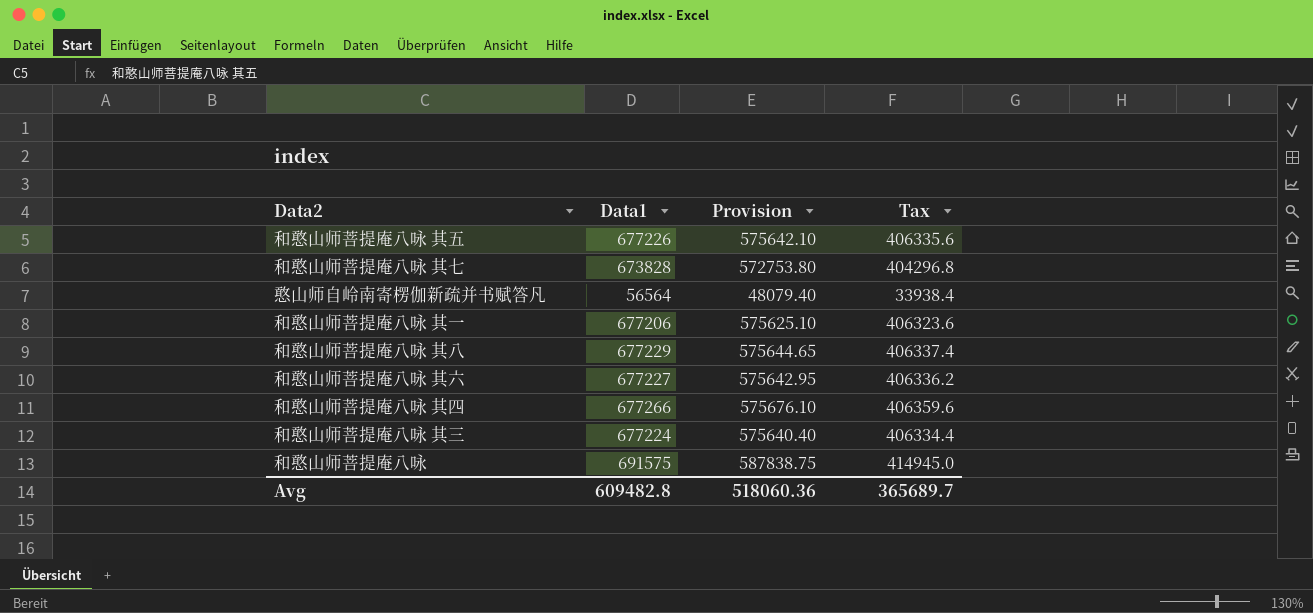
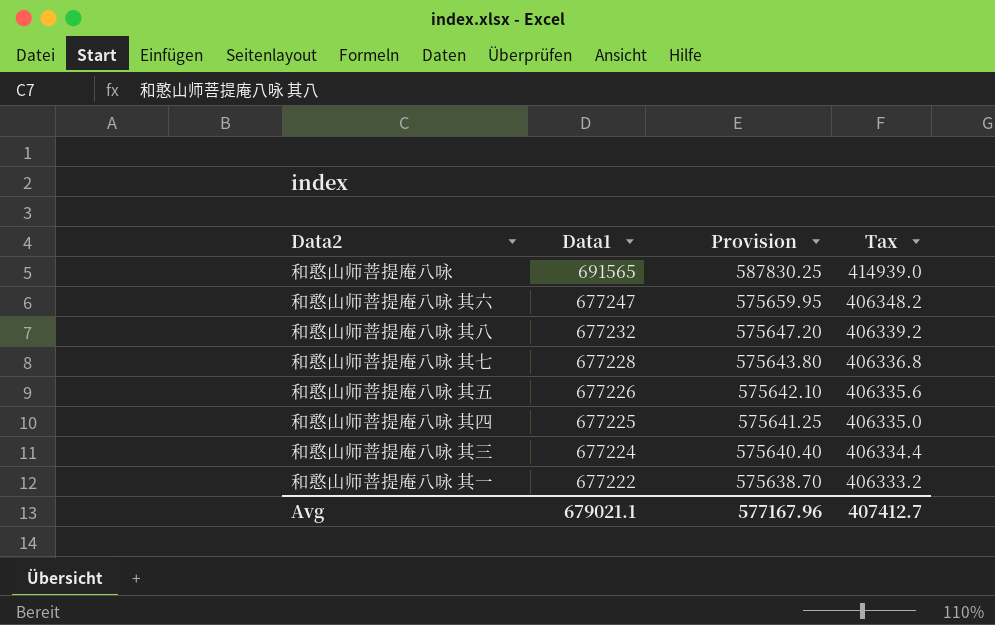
row order: none -> Data1 descending
row 憨山师自岭南寄楞伽新疏并书赋答凡: 56564 | 48079.40 | 33938.4 -> none
和憨山师菩提庵八咏 | Data1: 691575 -> 691565
和憨山师菩提庵八咏 | Provision: 587838.75 -> 587830.25
和憨山师菩提庵八咏 | Tax: 414945.0 -> 414939.0
和憨山师菩提庵八咏 其六 | Data1: 677227 -> 677247
和憨山师菩提庵八咏 其六 | Provision: 575642.95 -> 575659.95
和憨山师菩提庵八咏 其六 | Tax: 406336.2 -> 406348.2
和憨山师菩提庵八咏 其八 | Data1: 677229 -> 677232
和憨山师菩提庵八咏 其八 | Provision: 575644.65 -> 575647.20
和憨山师菩提庵八咏 其八 | Tax: 406337.4 -> 406339.2
和憨山师菩提庵八咏 其七 | Data1: 673828 -> 677228
和憨山师菩提庵八咏 其七 | Provision: 572753.80 -> 575643.80
和憨山师菩提庵八咏 其七 | Tax: 404296.8 -> 406336.8
和憨山师菩提庵八咏 其四 | Data1: 677266 -> 677225
和憨山师菩提庵八咏 其四 | Provision: 575676.10 -> 575641.25
和憨山师菩提庵八咏 其四 | Tax: 406359.6 -> 406335.0
和憨山师菩提庵八咏 其一 | Data1: 677206 -> 677222
和憨山师菩提庵八咏 其一 | Provision: 575625.10 -> 575638.70
和憨山师菩提庵八咏 其一 | Tax: 406323.6 -> 406333.2
Avg | Data1: 609482.8 -> 679021.1
Avg | Provision: 518060.36 -> 577167.96
Avg | Tax: 365689.7 -> 407412.7

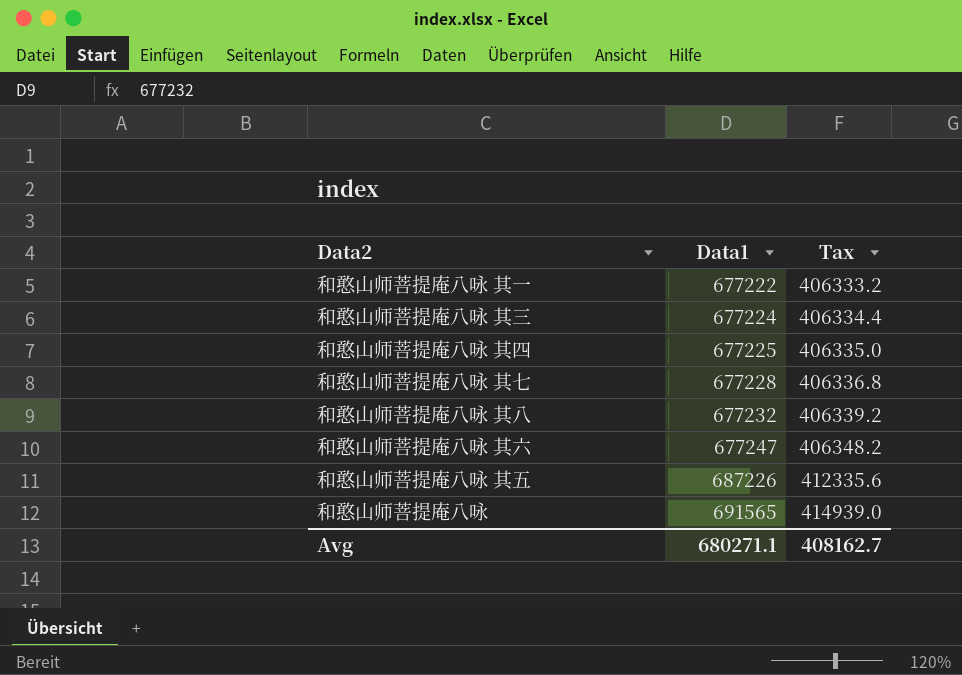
row order: Data1 descending -> Data1 ascending
column Provision | formula: [Data1] * 0.85 -> none
和憨山师菩提庵八咏 其五 | Data1: 677226 -> 687226
和憨山师菩提庵八咏 其五 | Tax: 406335.6 -> 412335.6
Avg | Data1: 679021.1 -> 680271.1
Avg | Tax: 407412.7 -> 408162.7

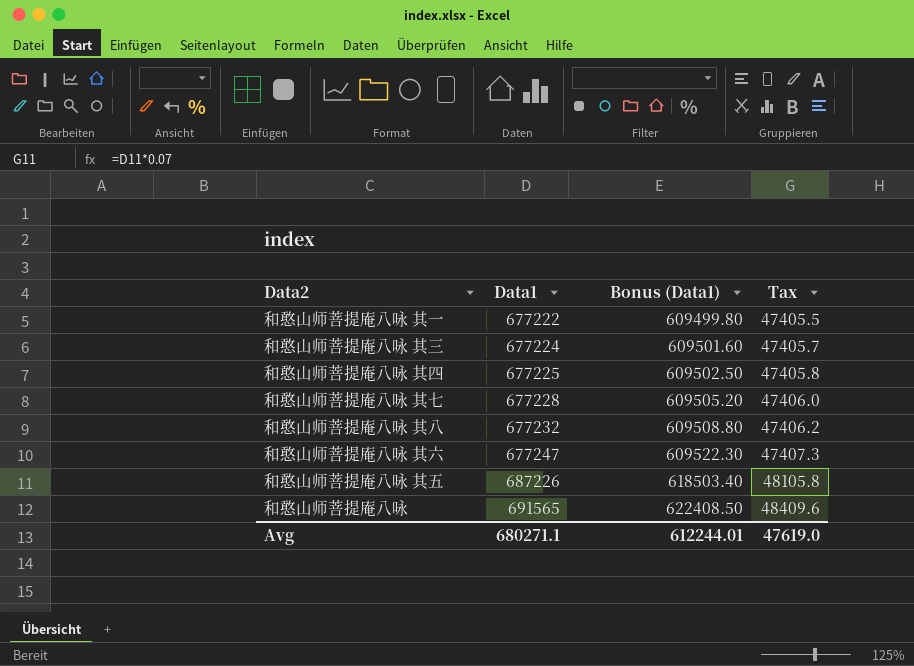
column Bonus (Data1) | formula: none -> [Data1] * 0.9
column Tax | formula: [Data1] * 0.6 -> [Data1] * 0.07
Avg | Tax: 408162.7 -> 47619.0

